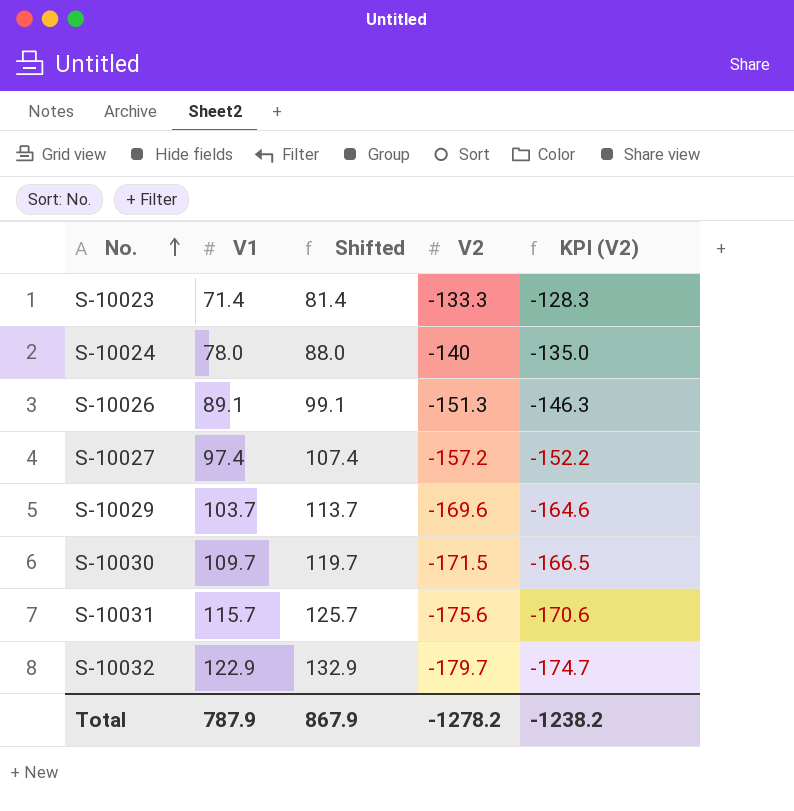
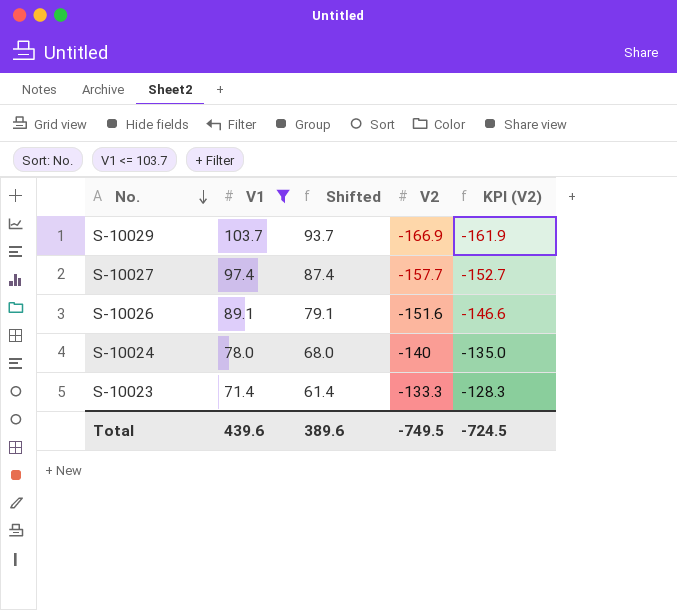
filter: none -> V1 <= 103.7
row order: No. ascending -> No. descending
column Shifted | formula: [V1] + 10 -> [V1] - 10
S-10029 | V2: -169.6 -> -166.9
S-10029 | KPI (V2): -164.6 -> -161.9
S-10027 | V2: -157.2 -> -157.7
S-10027 | KPI (V2): -152.2 -> -152.7
S-10026 | V2: -151.3 -> -151.6
S-10026 | KPI (V2): -146.3 -> -146.6
Total | V1: 787.9 -> 439.6
Total | Shifted: 867.9 -> 389.6
Total | V2: -1278.2 -> -749.5
Total | KPI (V2): -1238.2 -> -724.5

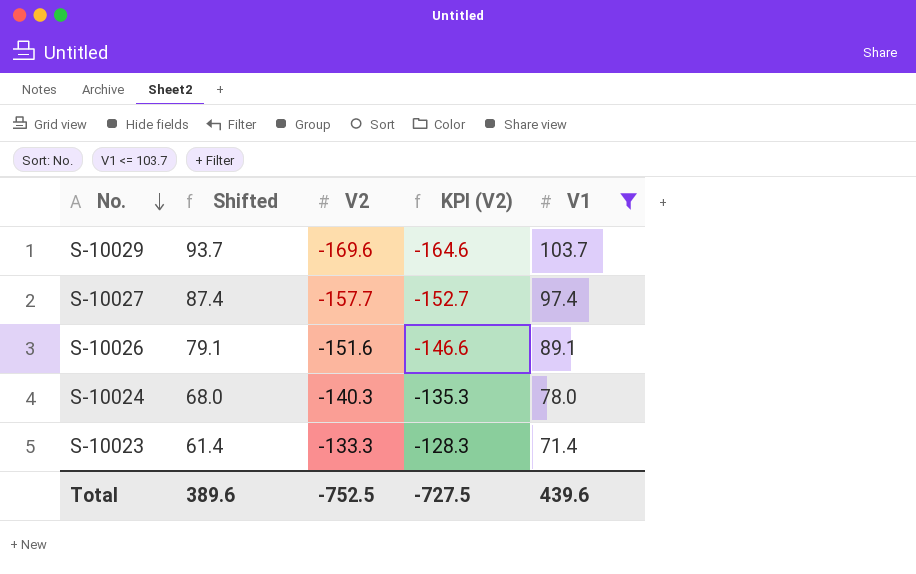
column V1 | position: 2 -> 5
S-10029 | V2: -166.9 -> -169.6
S-10029 | KPI (V2): -161.9 -> -164.6
S-10024 | V2: -140 -> -140.3
S-10024 | KPI (V2): -135.0 -> -135.3
Total | V2: -749.5 -> -752.5
Total | KPI (V2): -724.5 -> -727.5

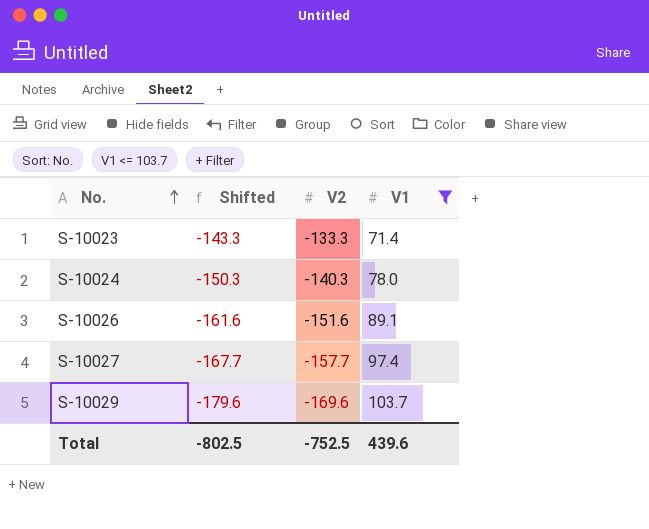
row order: No. descending -> No. ascending
column KPI (V2) | formula: [V2] + 5 -> none
column Shifted | formula: [V1] - 10 -> [V2] - 10
Total | Shifted: 389.6 -> -802.5

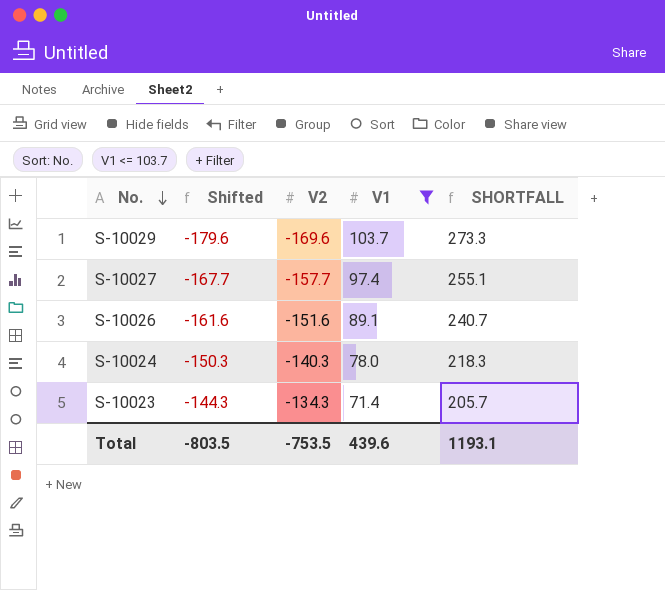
row order: No. ascending -> No. descending
column SHORTFALL | formula: none -> [V1] - [V2]
S-10023 | Shifted: -143.3 -> -144.3
S-10023 | V2: -133.3 -> -134.3
Total | Shifted: -802.5 -> -803.5
Total | V2: -752.5 -> -753.5

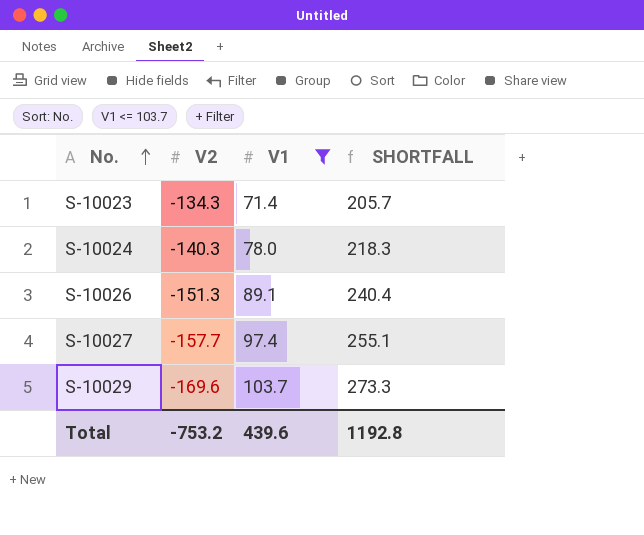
row order: No. descending -> No. ascending
column Shifted | formula: [V2] - 10 -> none
S-10026 | V2: -151.6 -> -151.3
S-10026 | SHORTFALL: 240.7 -> 240.4
Total | V2: -753.5 -> -753.2
Total | SHORTFALL: 1193.1 -> 1192.8

